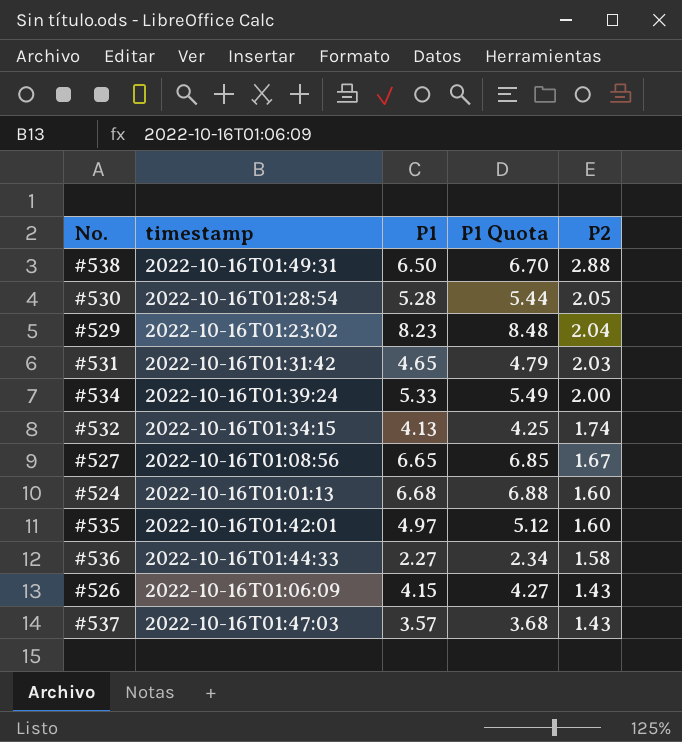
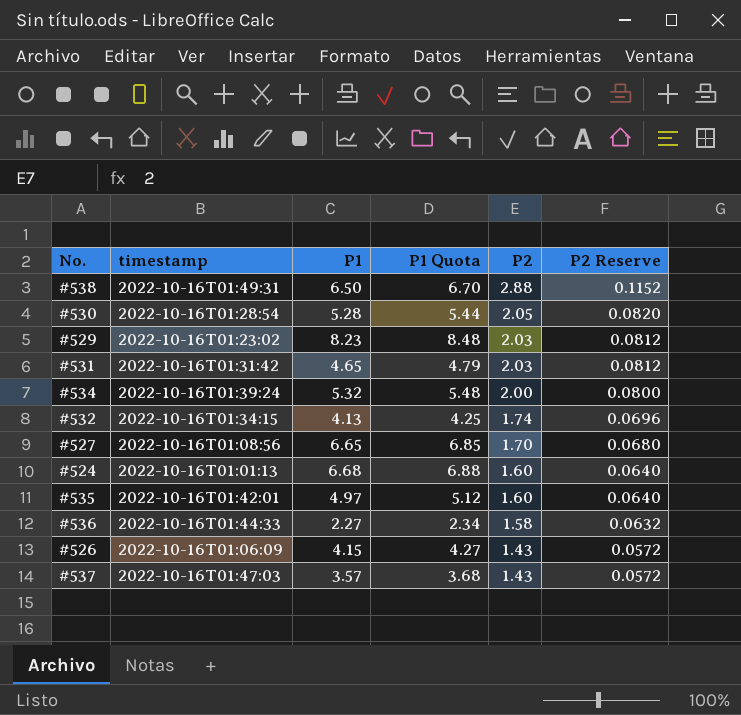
column P2 Reserve | formula: none -> [P2] * 0.04
#529 | P2: 2.04 -> 2.03
#534 | P1: 5.33 -> 5.32
#534 | P1 Quota: 5.49 -> 5.48
#527 | P2: 1.67 -> 1.70

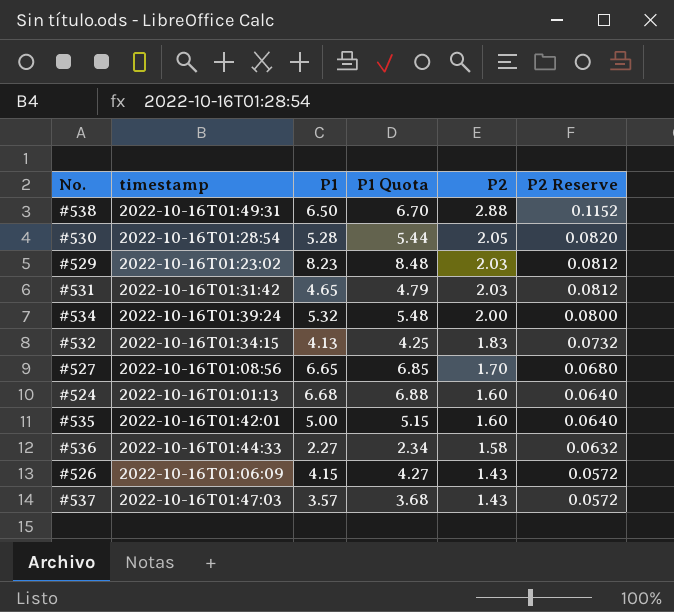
#532 | P2: 1.74 -> 1.83
#532 | P2 Reserve: 0.0696 -> 0.0732
#535 | P1: 4.97 -> 5.00
#535 | P1 Quota: 5.12 -> 5.15

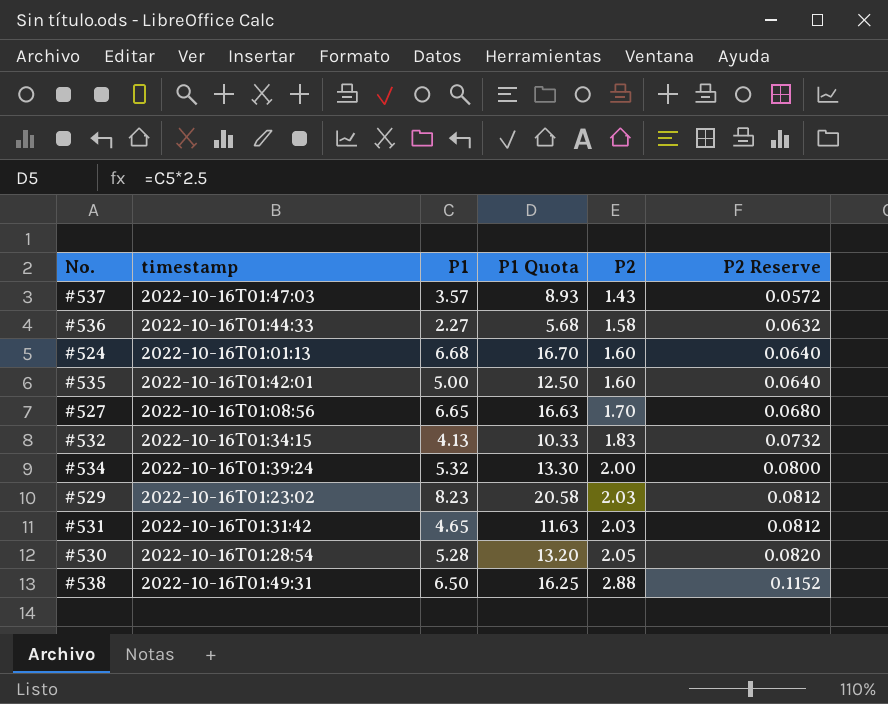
row order: P2 descending -> P2 ascending
column P1 Quota | formula: [P1] * 1.03 -> [P1] * 2.5
row #526: 2022-10-16T01:06:09 | 4.15 | 4.27 | 1.43 | 0.0572 -> none

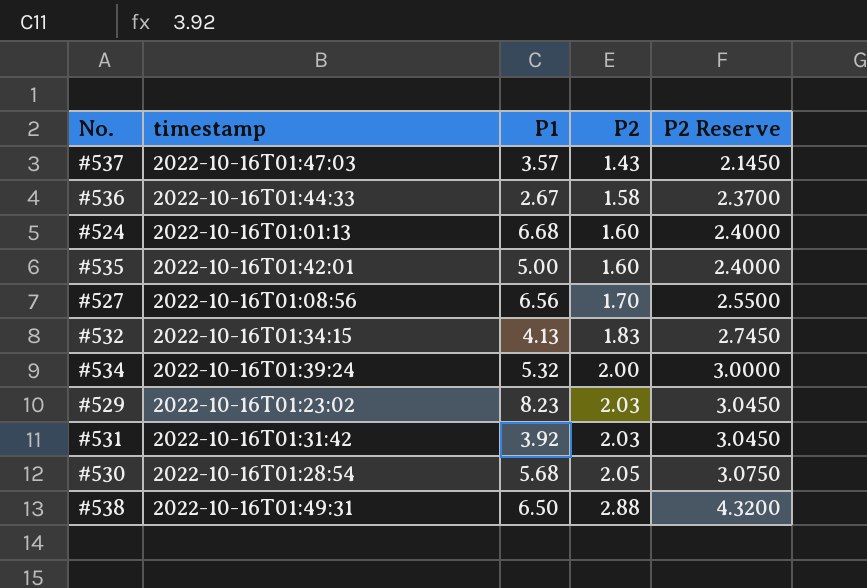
column P1 Quota | formula: [P1] * 2.5 -> none
column P2 Reserve | formula: [P2] * 0.04 -> [P2] * 1.5
#536 | P1: 2.27 -> 2.67
#527 | P1: 6.65 -> 6.56
#531 | P1: 4.65 -> 3.92
#530 | P1: 5.28 -> 5.68

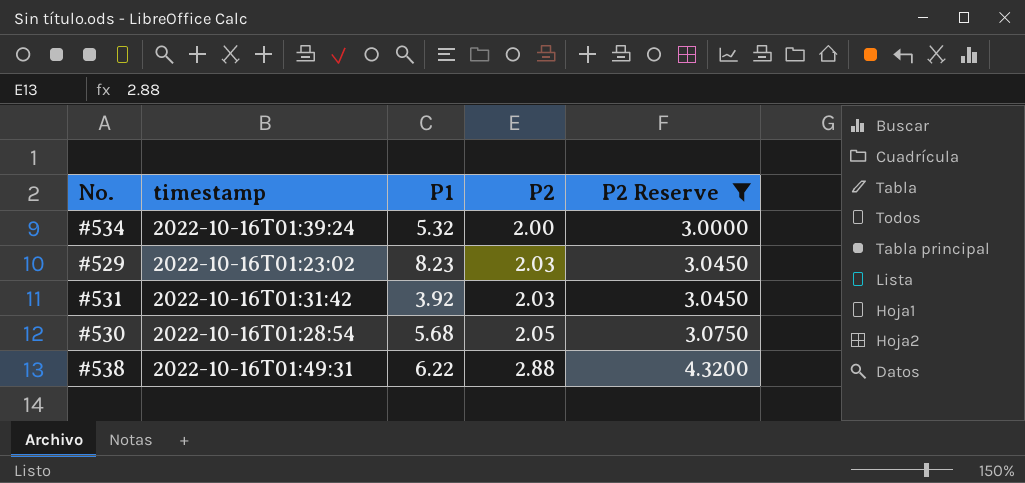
filter: none -> P2 Reserve >= 3.0000
#538 | P1: 6.50 -> 6.22

